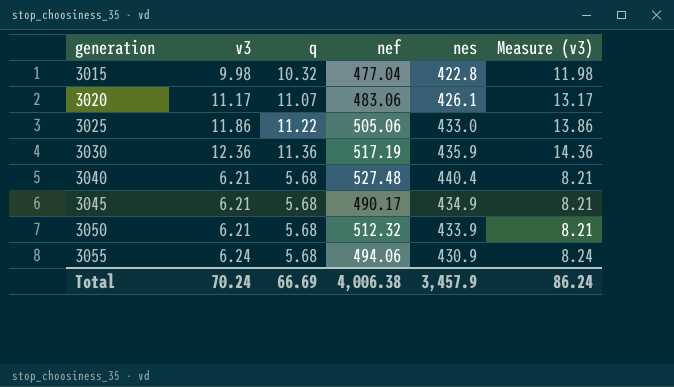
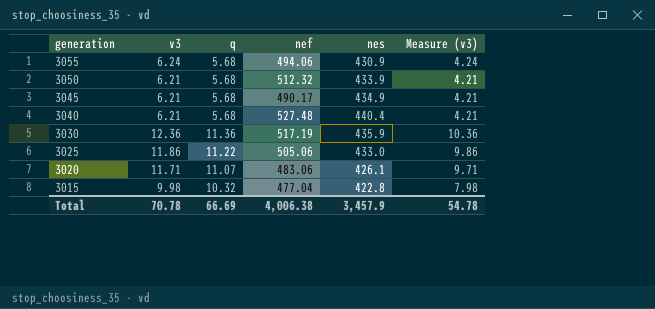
row order: generation ascending -> generation descending
column Measure (v3) | formula: [v3] + 2 -> [v3] - 2
3020 | v3: 11.17 -> 11.71
Total | v3: 70.24 -> 70.78
Total | Measure (v3): 86.24 -> 54.78

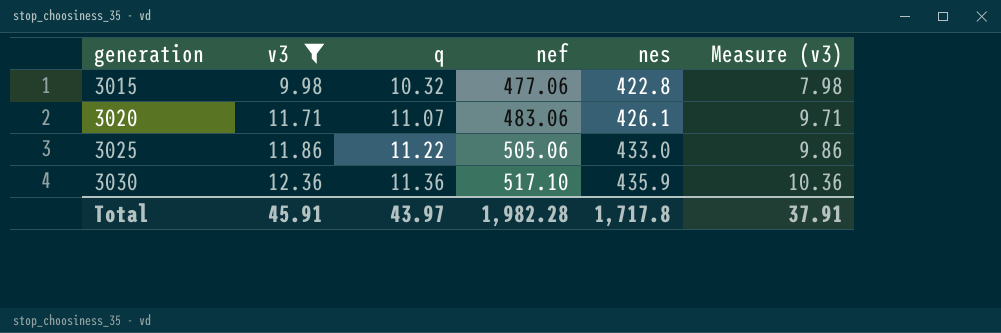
filter: none -> v3 >= 9.98
row order: generation descending -> generation ascending
3015 | nef: 477.04 -> 477.06
3030 | nef: 517.19 -> 517.10
Total | v3: 70.78 -> 45.91
Total | q: 66.69 -> 43.97
Total | nef: 4,006.38 -> 1,982.28
Total | nes: 3,457.9 -> 1,717.8
Total | Measure (v3): 54.78 -> 37.91

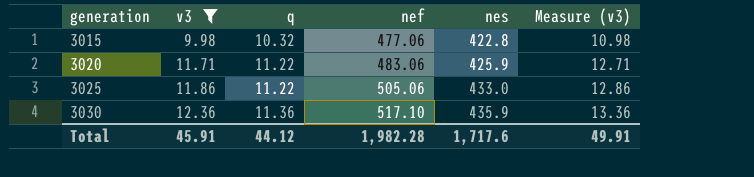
column Measure (v3) | formula: [v3] - 2 -> [v3] + 1
3020 | q: 11.07 -> 11.22
3020 | nes: 426.1 -> 425.9
Total | q: 43.97 -> 44.12
Total | nes: 1,717.8 -> 1,717.6
Total | Measure (v3): 37.91 -> 49.91

